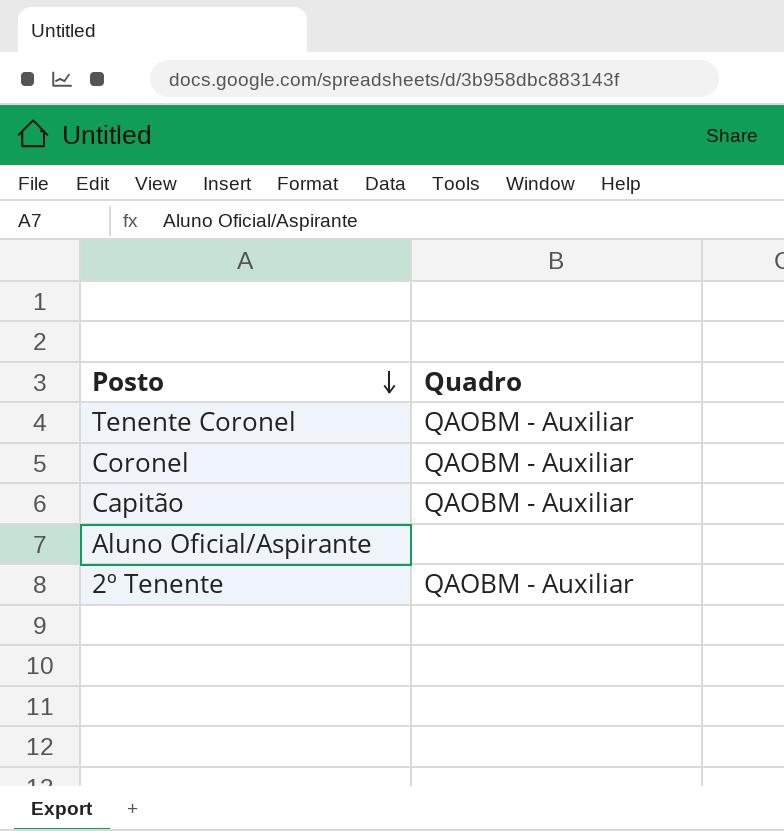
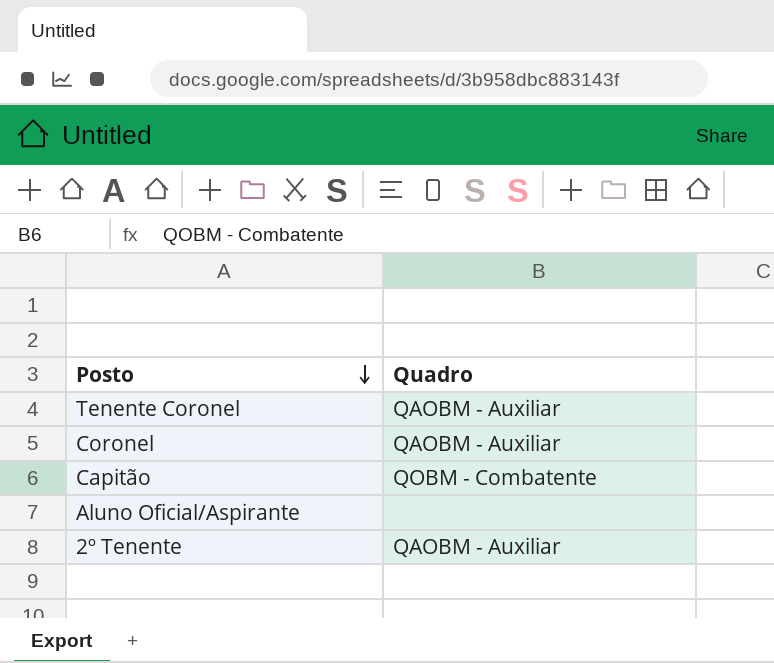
Capitão | Quadro: QAOBM - Auxiliar -> QOBM - Combatente

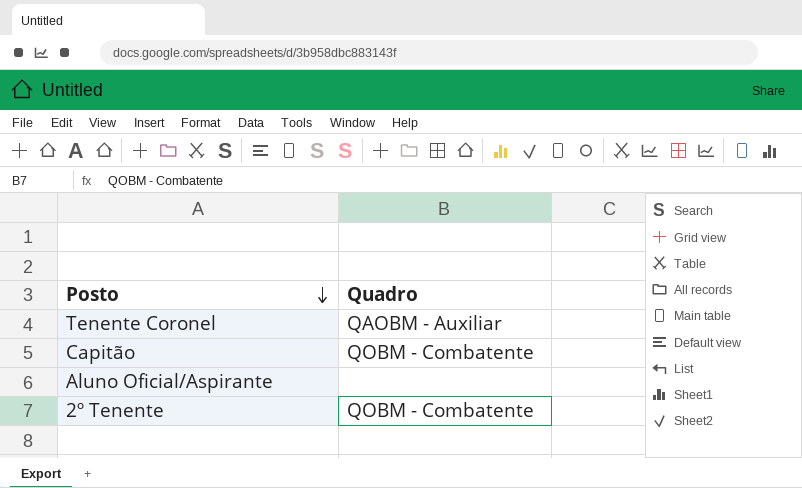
row Coronel: QAOBM - Auxiliar -> none
2º Tenente | Quadro: QAOBM - Auxiliar -> QOBM - Combatente

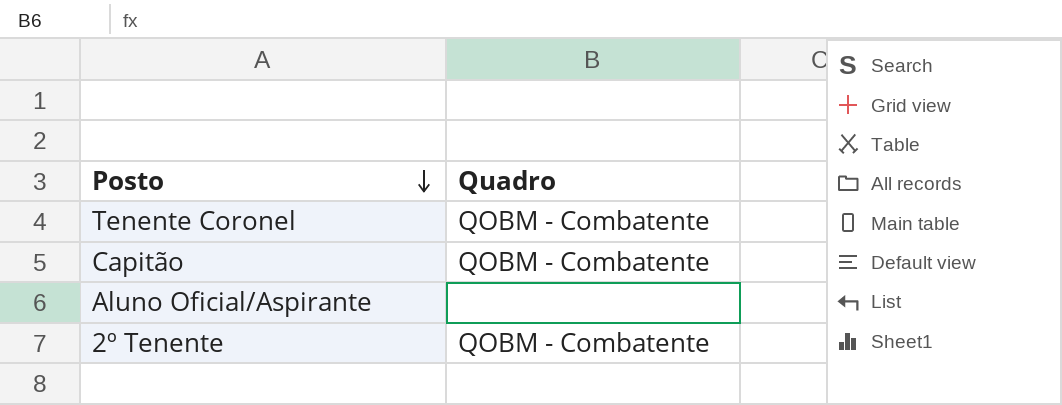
Tenente Coronel | Quadro: QAOBM - Auxiliar -> QOBM - Combatente

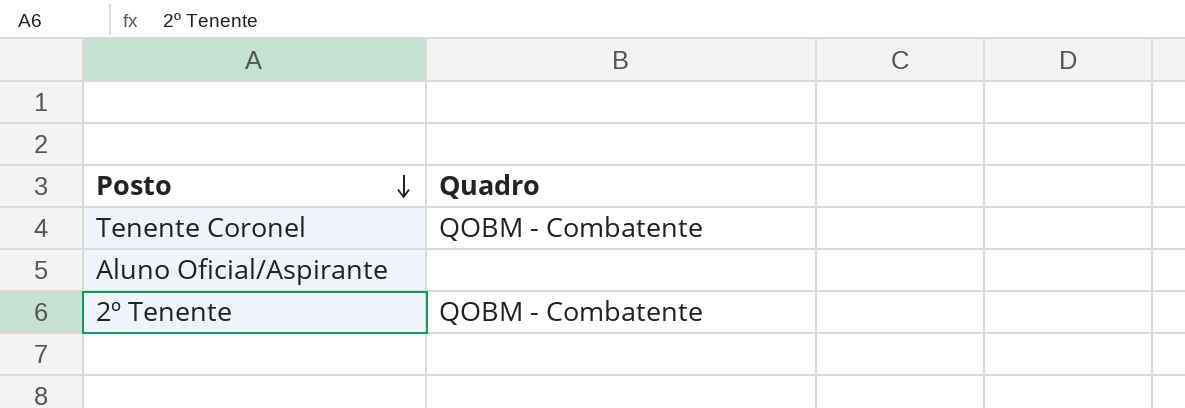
row Capitão: QOBM - Combatente -> none

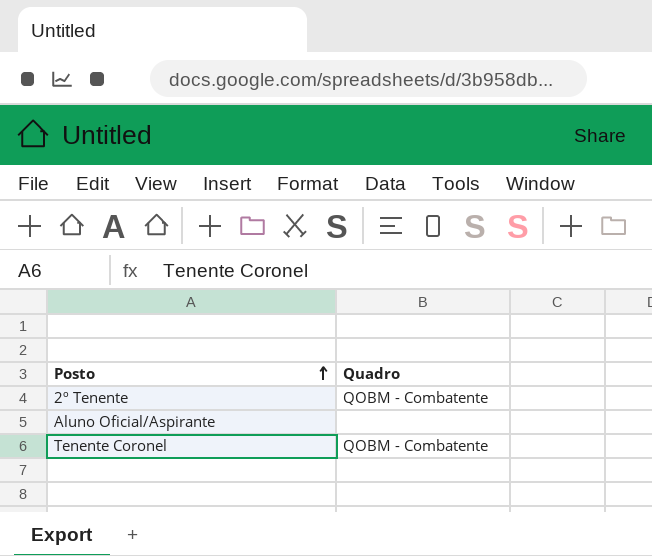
row order: Posto descending -> Posto ascending

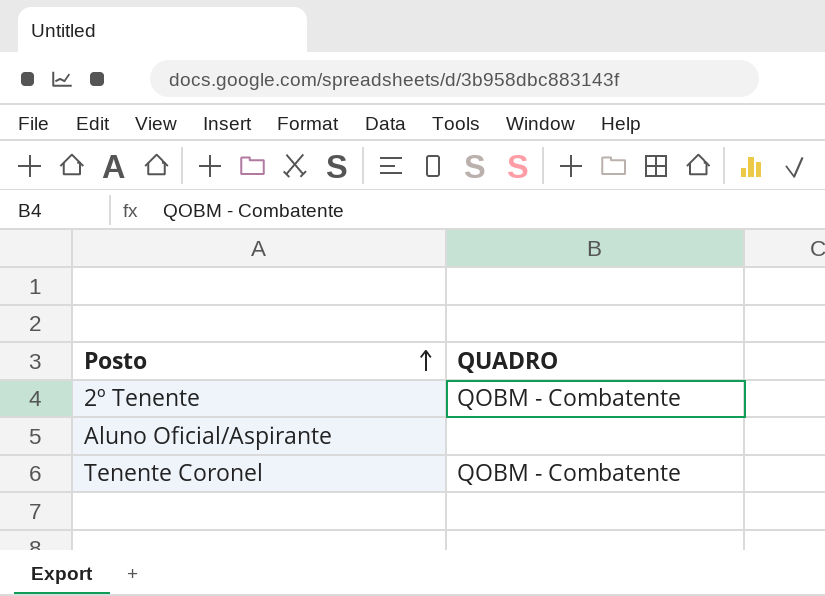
column name: Quadro -> QUADRO

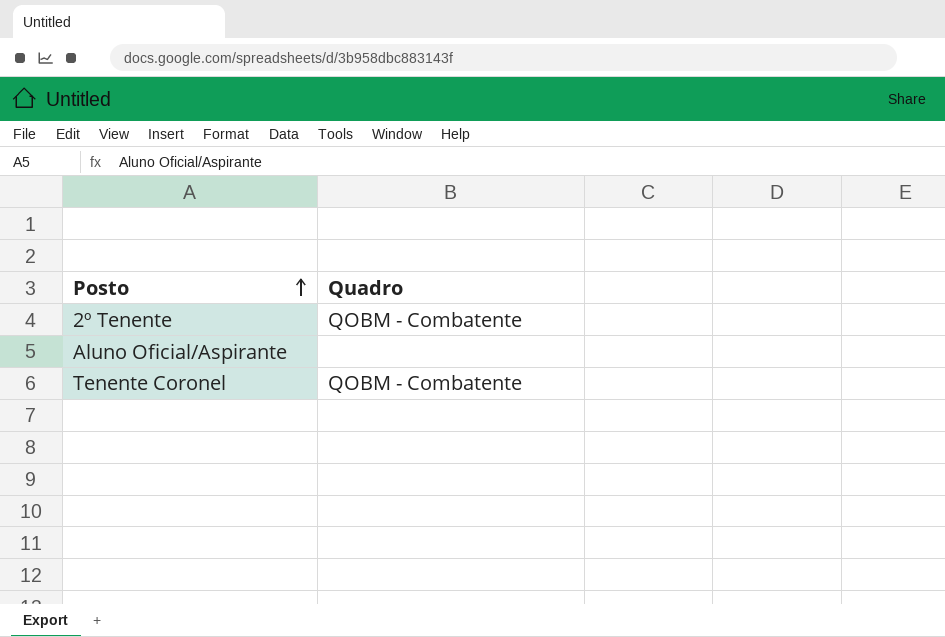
column name: QUADRO -> Quadro

